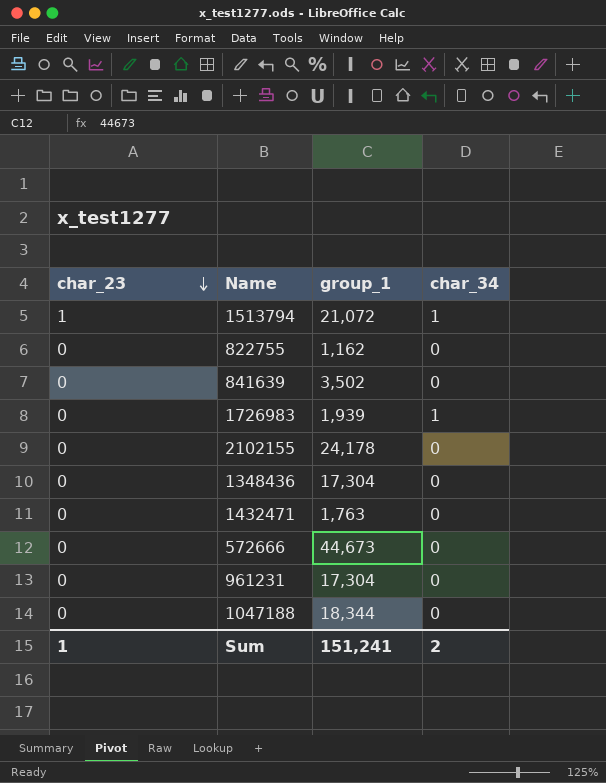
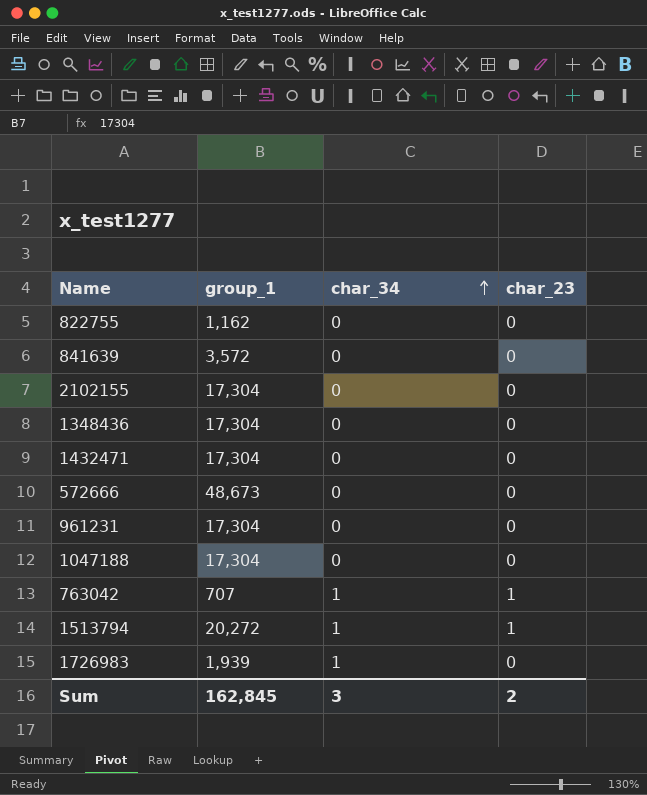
row order: char_23 descending -> char_34 ascending
column char_23 | position: 1 -> 4
841639 | group_1: 3,502 -> 3,572
2102155 | group_1: 24,178 -> 17,304
1432471 | group_1: 1,763 -> 17,304
572666 | group_1: 44,673 -> 48,673
1047188 | group_1: 18,344 -> 17,304
row 763042: none -> 707 | 1 | 1
1513794 | group_1: 21,072 -> 20,272
Sum | group_1: 151,241 -> 162,845
Sum | char_34: 2 -> 3
Sum | char_23: 1 -> 2

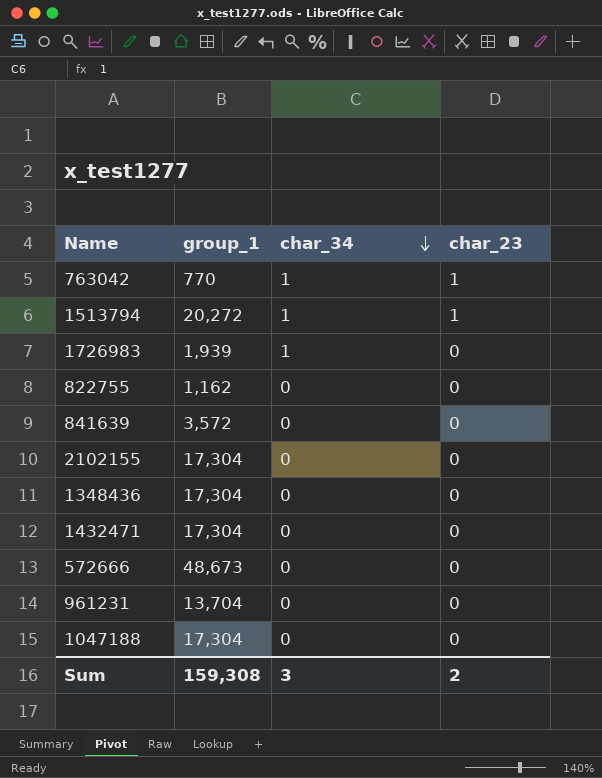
row order: char_34 ascending -> char_34 descending
763042 | group_1: 707 -> 770
961231 | group_1: 17,304 -> 13,704
Sum | group_1: 162,845 -> 159,308

